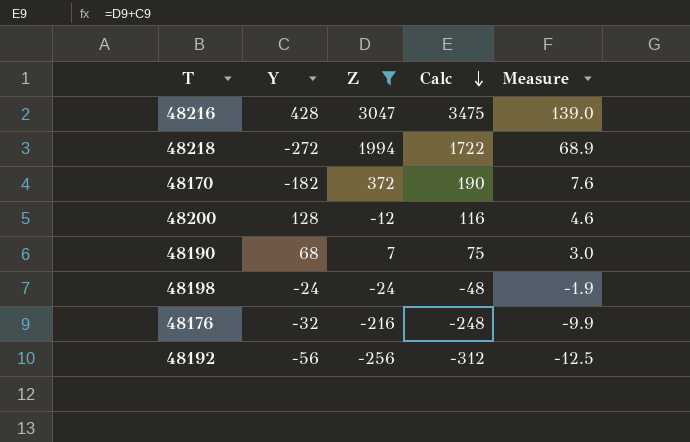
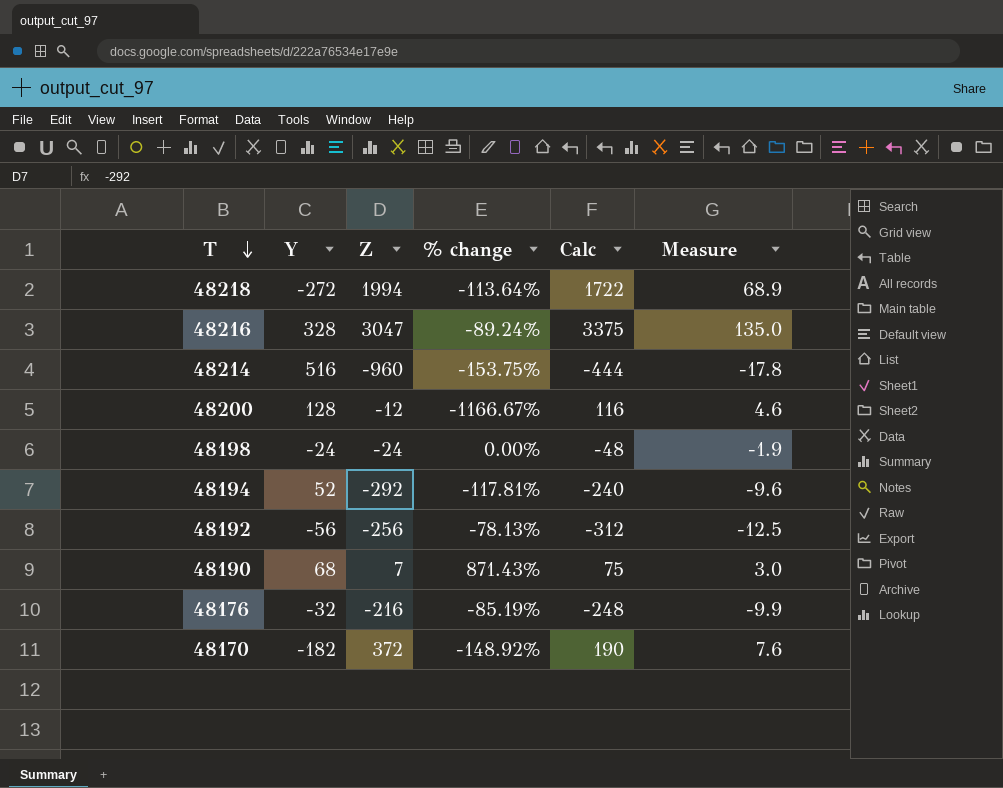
filter: Z >= -256 -> none
row order: Calc descending -> T descending
column % change | formula: none -> ([Y] - [Z]) / [Z]
48216 | Y: 428 -> 328
48216 | Calc: 3475 -> 3375
48216 | Measure: 139.0 -> 135.0

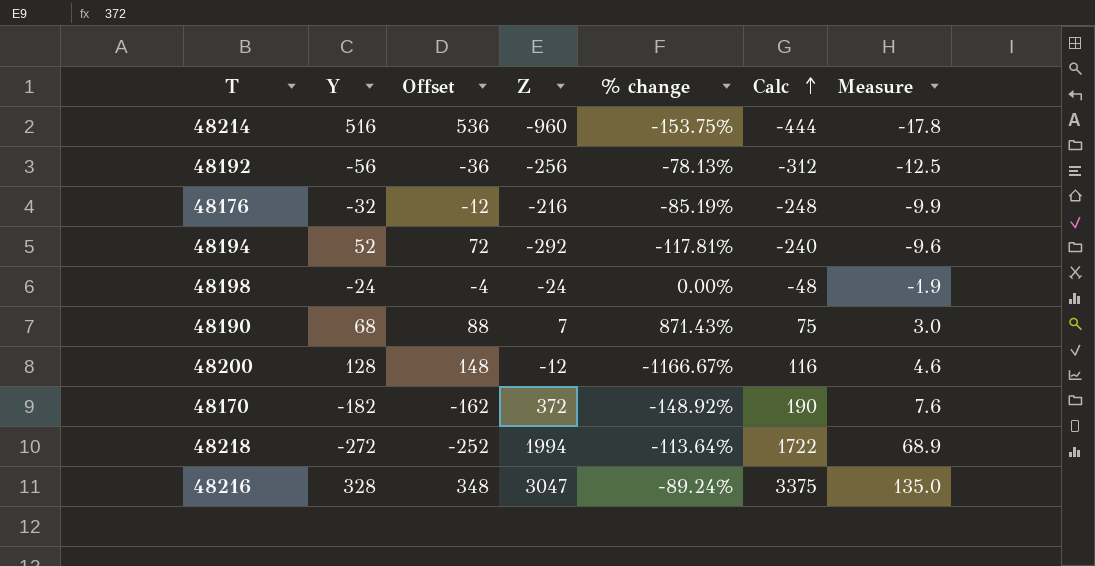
row order: T descending -> Calc ascending
column Offset | formula: none -> [Y] + 20

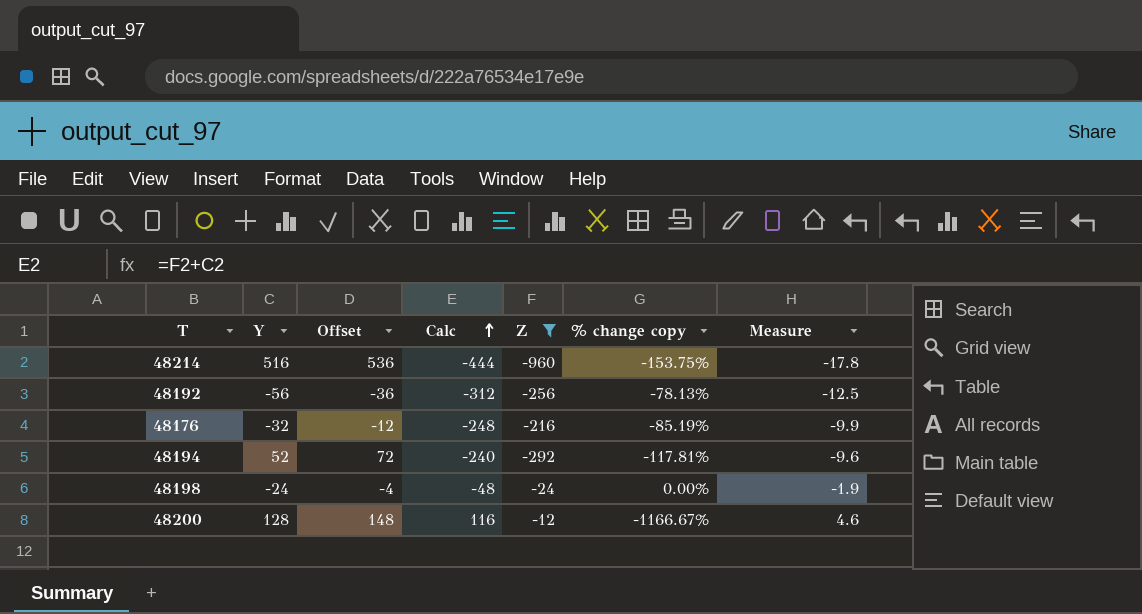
filter: none -> Z <= -12
column Calc | position: 6 -> 4
column name: % change -> % change copy

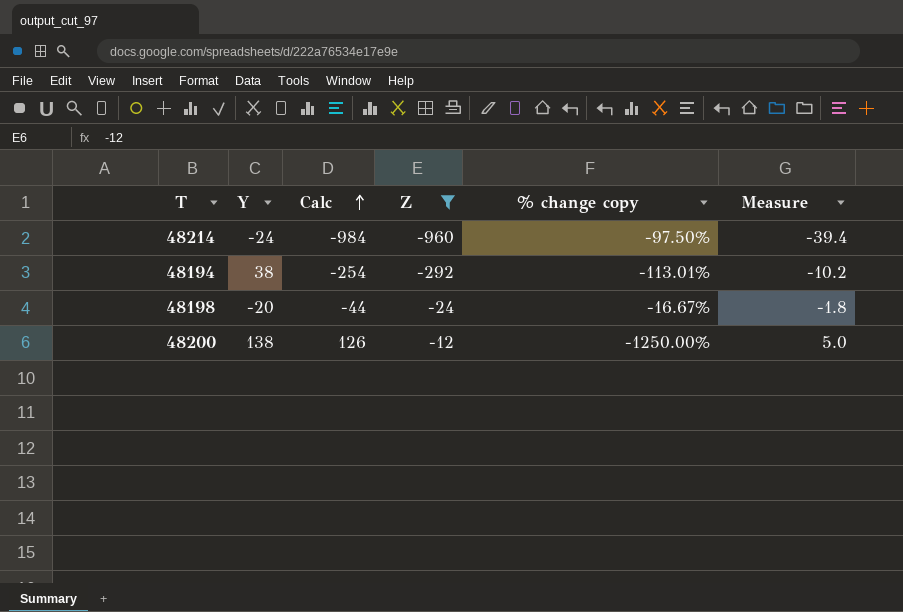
column Offset | formula: [Y] + 20 -> none
row 48192: -56 | -36 | -312 | -256 | -78.13% | -12.5 -> none
row 48176: -32 | -12 | -248 | -216 | -85.19% | -9.9 -> none
48214 | Y: 516 -> -24
48214 | Calc: -444 -> -984
48214 | % change copy: -153.75% -> -97.50%
48214 | Measure: -17.8 -> -39.4
48194 | Y: 52 -> 38
48194 | Calc: -240 -> -254
48194 | % change copy: -117.81% -> -113.01%
48194 | Measure: -9.6 -> -10.2
48198 | Y: -24 -> -20
48198 | Calc: -48 -> -44
48198 | % change copy: 0.00% -> -16.67%
48198 | Measure: -1.9 -> -1.8
48200 | Y: 128 -> 138
48200 | Calc: 116 -> 126
48200 | % change copy: -1166.67% -> -1250.00%
48200 | Measure: 4.6 -> 5.0

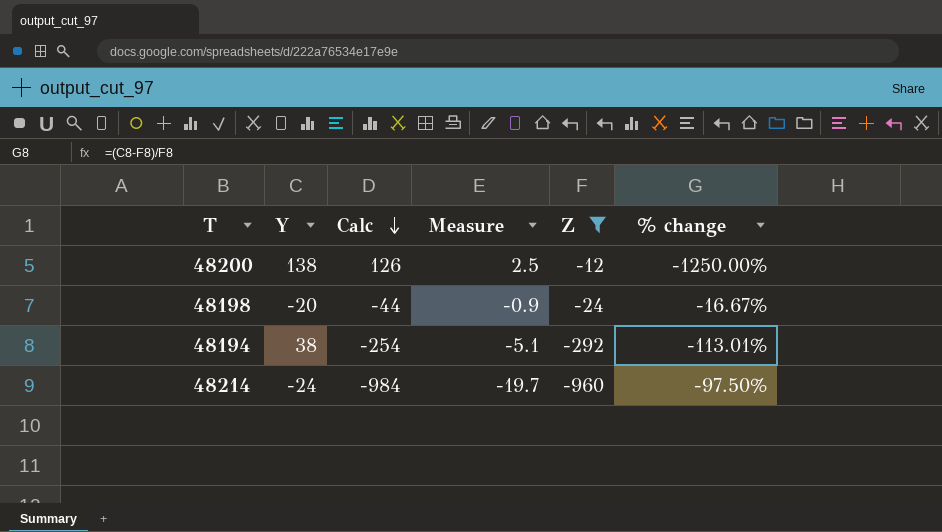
row order: Calc ascending -> Calc descending
column Measure | formula: [Calc] * 0.04 -> [Calc] * 0.02
column Measure | position: 6 -> 4
column name: % change copy -> % change

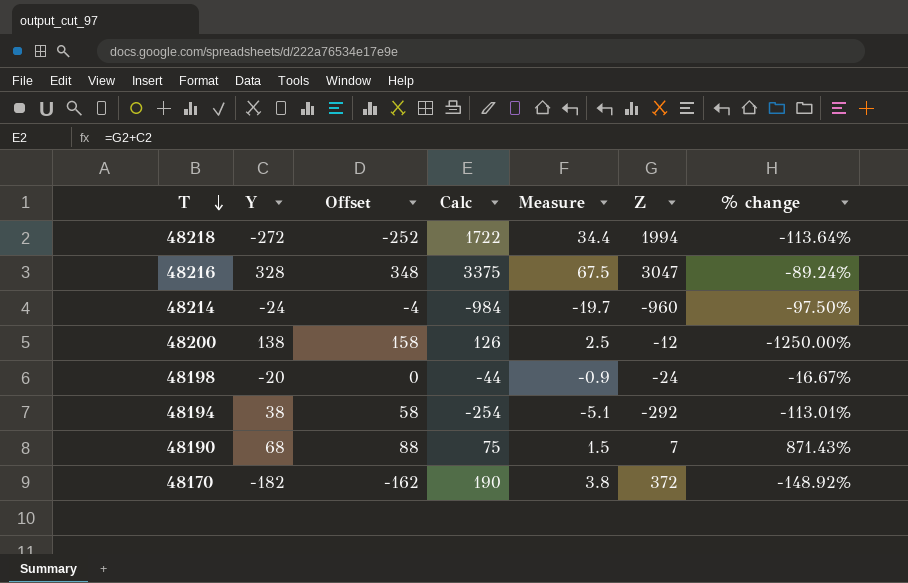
filter: Z <= -12 -> none
row order: Calc descending -> T descending
column Offset | formula: none -> [Y] + 20

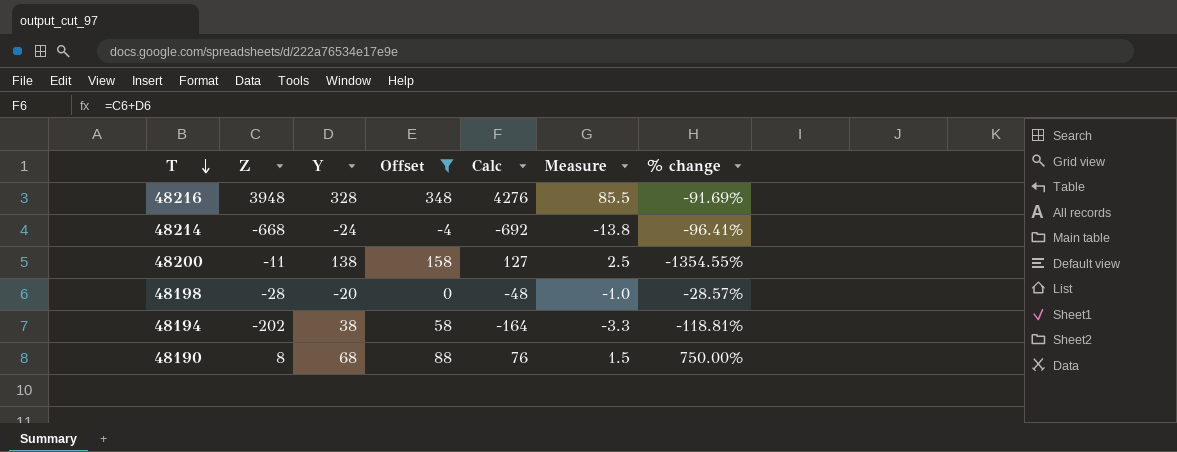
filter: none -> Offset >= -4
column Z | position: 6 -> 2
48216 | Z: 3047 -> 3948
48216 | Calc: 3375 -> 4276
48216 | Measure: 67.5 -> 85.5
48216 | % change: -89.24% -> -91.69%
48214 | Z: -960 -> -668
48214 | Calc: -984 -> -692
48214 | Measure: -19.7 -> -13.8
48214 | % change: -97.50% -> -96.41%
48200 | Z: -12 -> -11
48200 | Calc: 126 -> 127
48200 | % change: -1250.00% -> -1354.55%
48198 | Z: -24 -> -28
48198 | Calc: -44 -> -48
48198 | Measure: -0.9 -> -1.0
48198 | % change: -16.67% -> -28.57%
48194 | Z: -292 -> -202
48194 | Calc: -254 -> -164
48194 | Measure: -5.1 -> -3.3
48194 | % change: -113.01% -> -118.81%
48190 | Z: 7 -> 8
48190 | Calc: 75 -> 76
48190 | % change: 871.43% -> 750.00%

